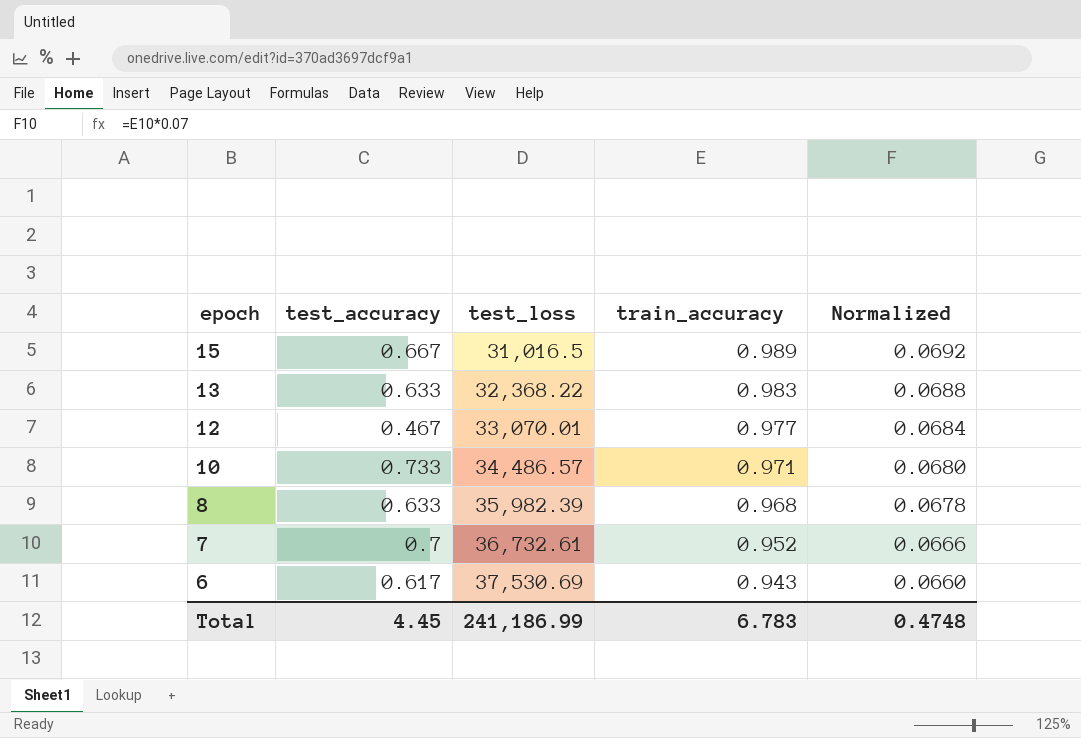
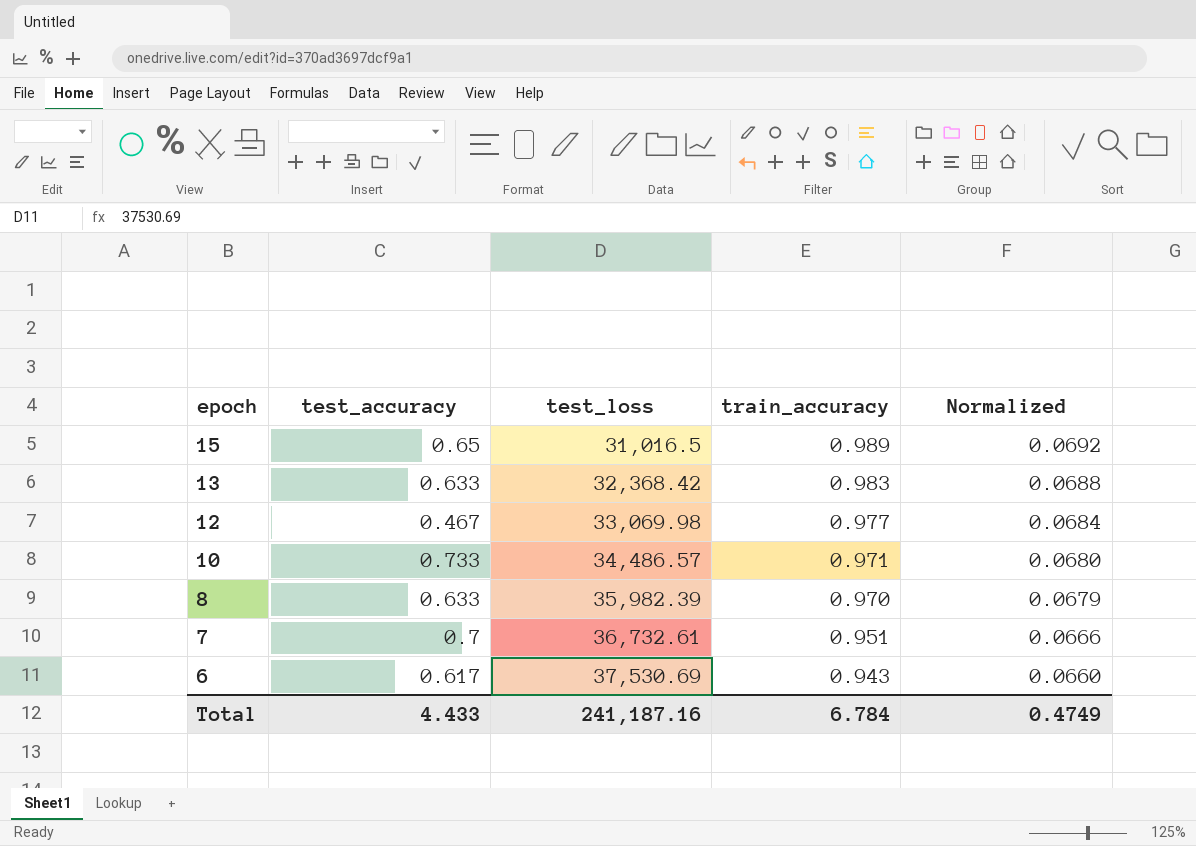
15 | test_accuracy: 0.667 -> 0.65
13 | test_loss: 32,368.22 -> 32,368.42
12 | test_loss: 33,070.01 -> 33,069.98
8 | train_accuracy: 0.968 -> 0.970
8 | Normalized: 0.0678 -> 0.0679
7 | train_accuracy: 0.952 -> 0.951
Total | test_accuracy: 4.45 -> 4.433
Total | test_loss: 241,186.99 -> 241,187.16
Total | train_accuracy: 6.783 -> 6.784
Total | Normalized: 0.4748 -> 0.4749

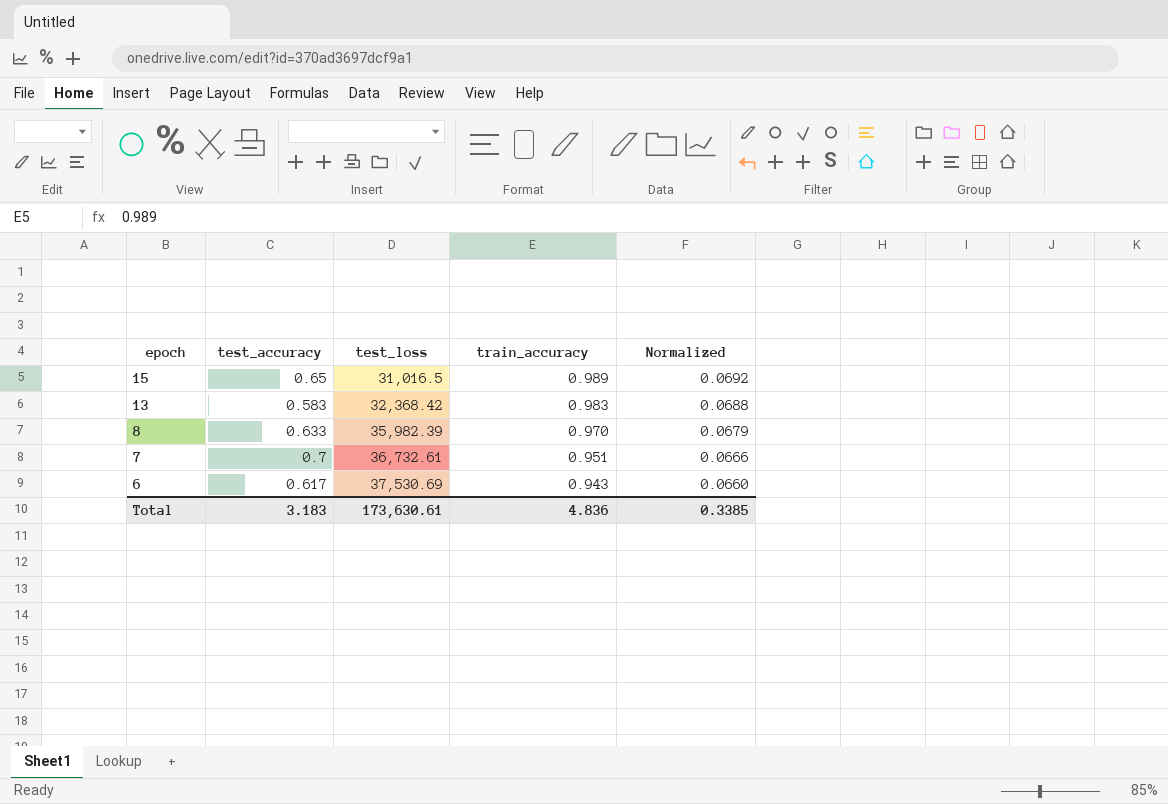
row 12: 0.467 | 33,069.98 | 0.977 | 0.0684 -> none
row 10: 0.733 | 34,486.57 | 0.971 | 0.0680 -> none
13 | test_accuracy: 0.633 -> 0.583
Total | test_accuracy: 4.433 -> 3.183
Total | test_loss: 241,187.16 -> 173,630.61
Total | train_accuracy: 6.784 -> 4.836
Total | Normalized: 0.4749 -> 0.3385

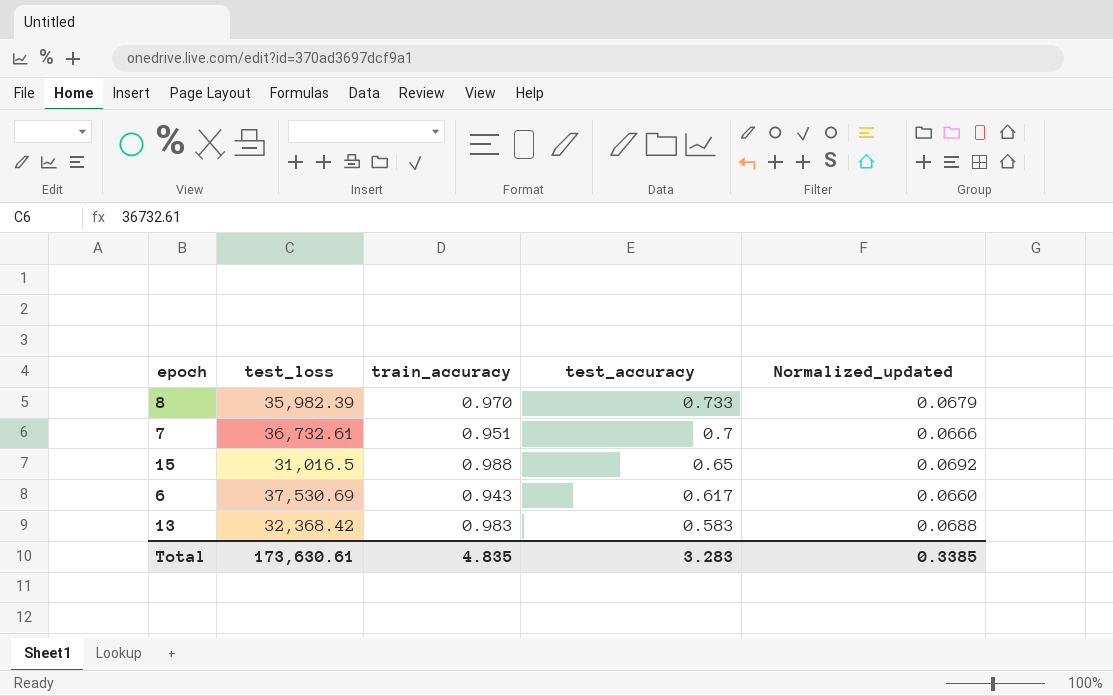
row order: epoch descending -> test_accuracy descending
column test_accuracy | position: 2 -> 4
column name: Normalized -> Normalized_updated
8 | test_accuracy: 0.633 -> 0.733
15 | train_accuracy: 0.989 -> 0.988
Total | train_accuracy: 4.836 -> 4.835
Total | test_accuracy: 3.183 -> 3.283

